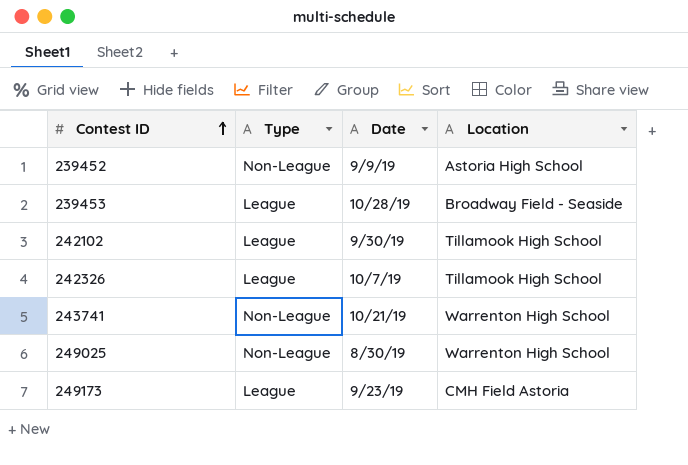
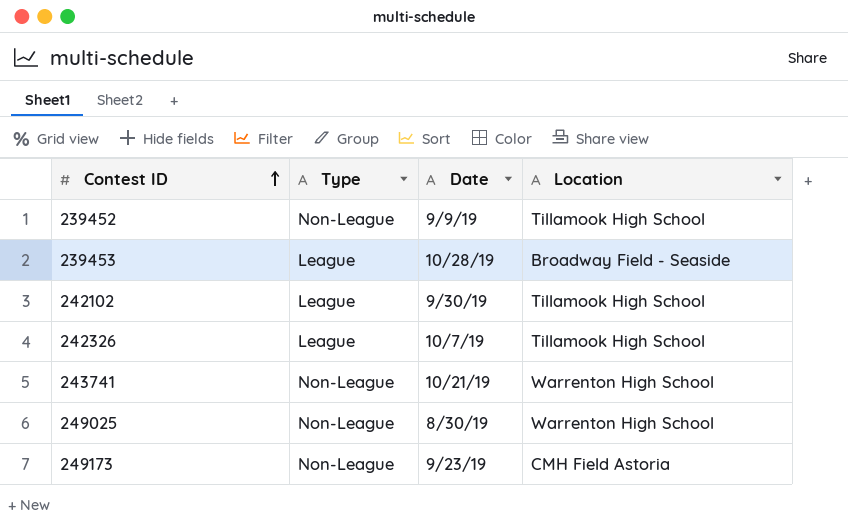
239452 | Location: Astoria High School -> Tillamook High School
249173 | Type: League -> Non-League

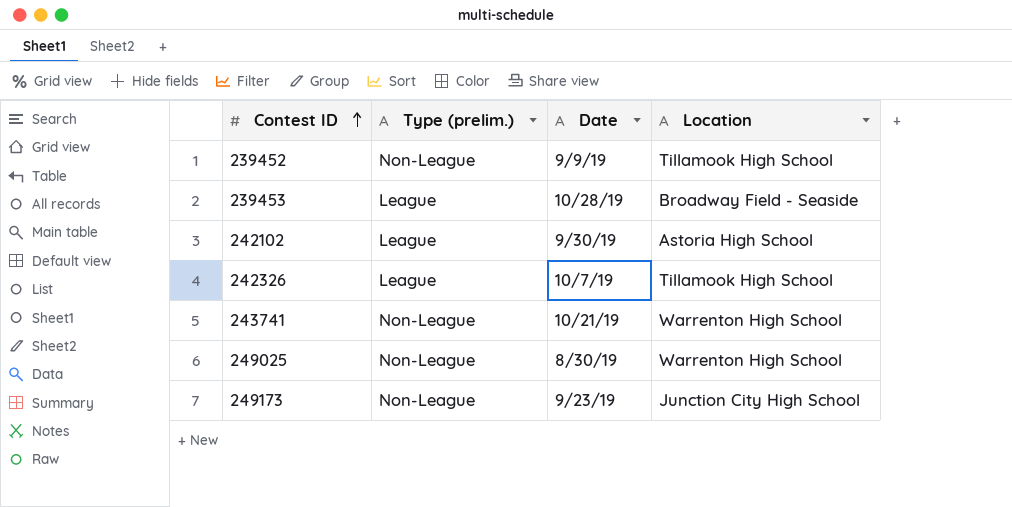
column name: Type -> Type (prelim.)
242102 | Location: Tillamook High School -> Astoria High School
249173 | Location: CMH Field Astoria -> Junction City High School

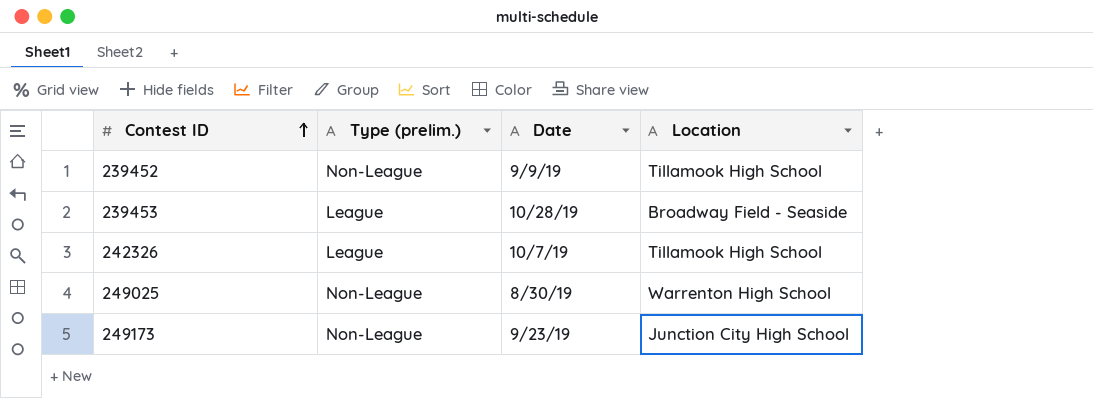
row 242102: League | 9/30/19 | Astoria High School -> none
row 243741: Non-League | 10/21/19 | Warrenton High School -> none

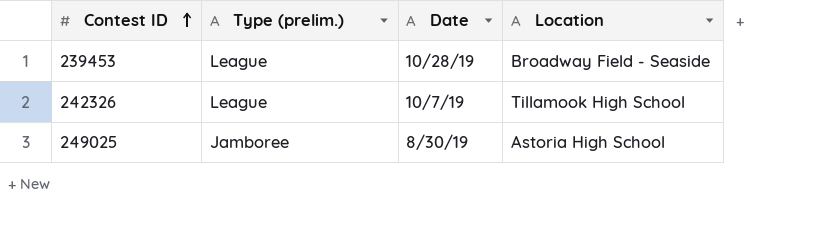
row 239452: Non-League | 9/9/19 | Tillamook High School -> none
row 249173: Non-League | 9/23/19 | Junction City High School -> none
249025 | Type (prelim.): Non-League -> Jamboree
249025 | Location: Warrenton High School -> Astoria High School

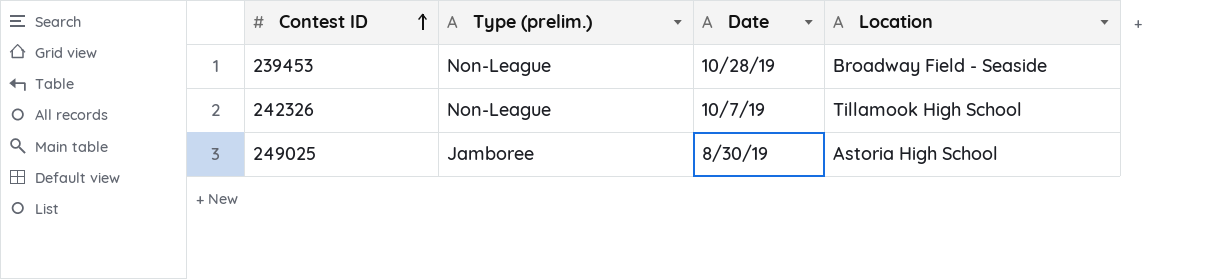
239453 | Type (prelim.): League -> Non-League
242326 | Type (prelim.): League -> Non-League

